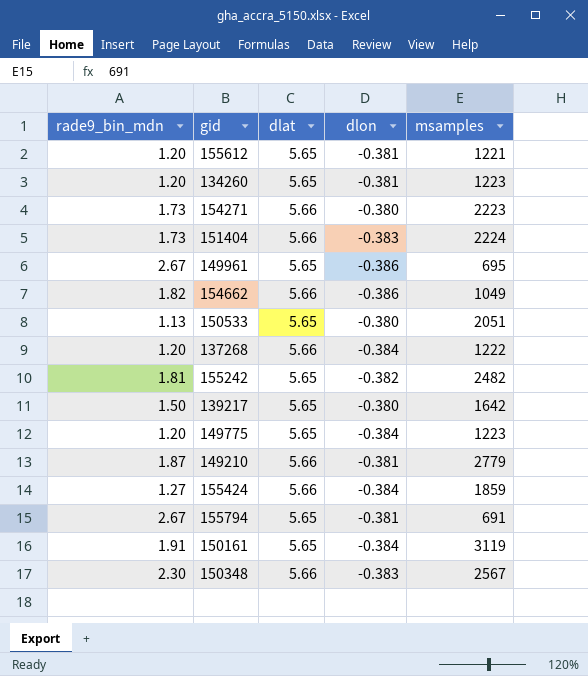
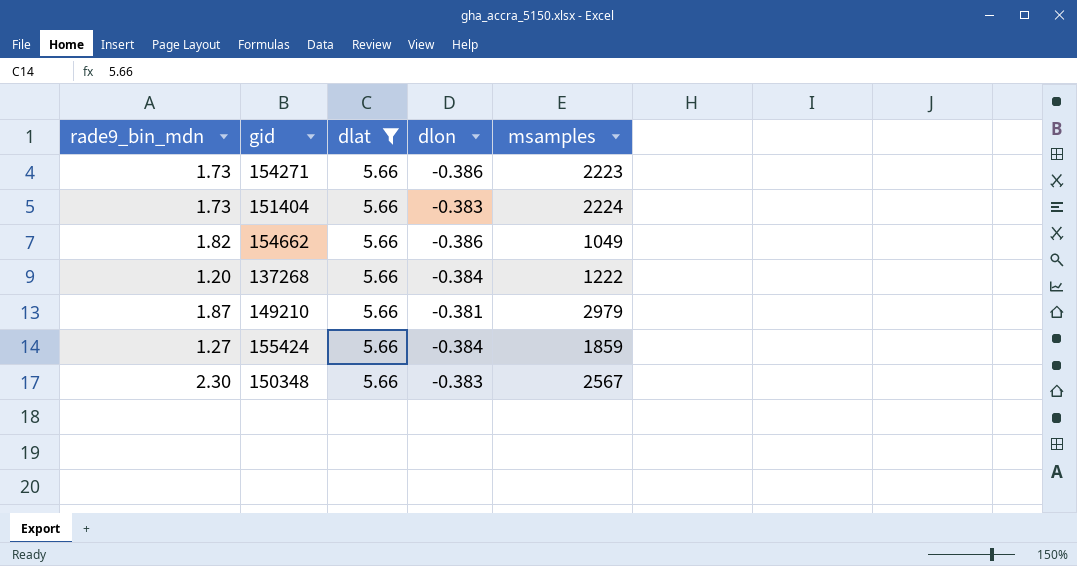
filter: none -> dlat = 5.66
154271 | dlon: -0.380 -> -0.386
149210 | msamples: 2779 -> 2979

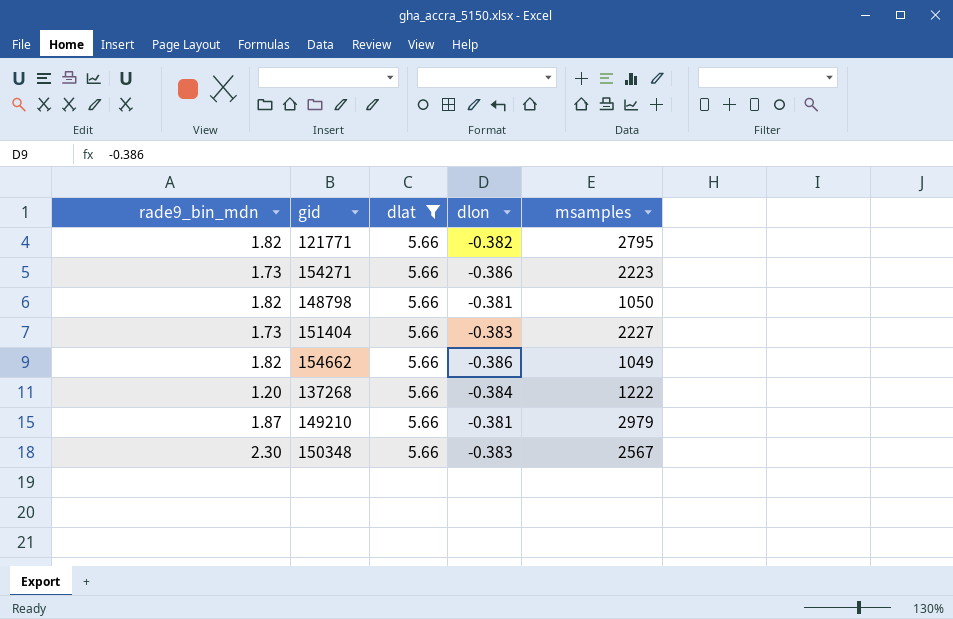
row 155424: 1.27 | 5.66 | -0.384 | 1859 -> none
row 121771: none -> 1.82 | 5.66 | -0.382 | 2795
row 148798: none -> 1.82 | 5.66 | -0.381 | 1050
151404 | msamples: 2224 -> 2227

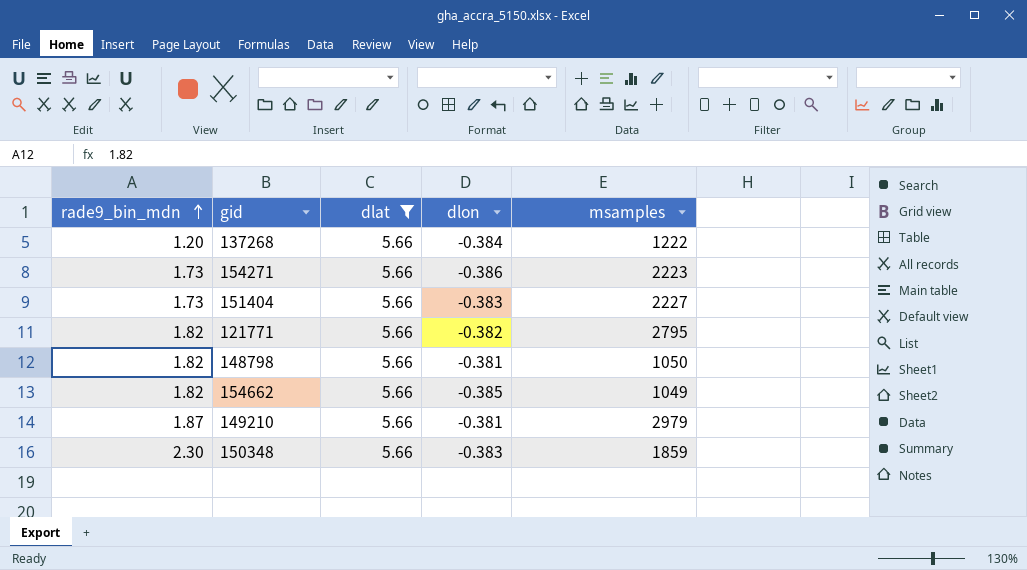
row order: none -> rade9_bin_mdn ascending
154662 | dlon: -0.386 -> -0.385
150348 | msamples: 2567 -> 1859

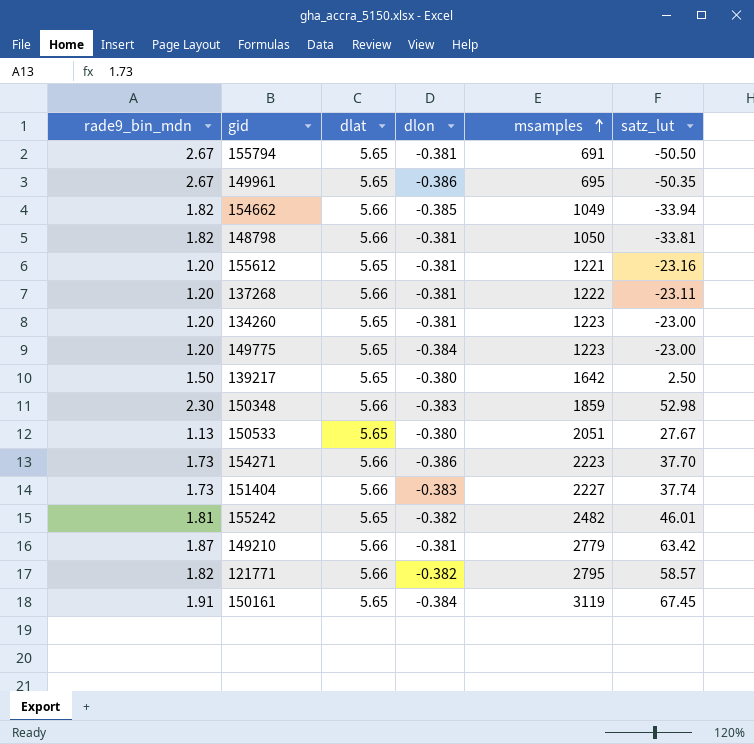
filter: dlat = 5.66 -> none
row order: rade9_bin_mdn ascending -> msamples ascending
column satz_lut | position: none -> 6
137268 | dlon: -0.384 -> -0.381
149210 | msamples: 2979 -> 2779

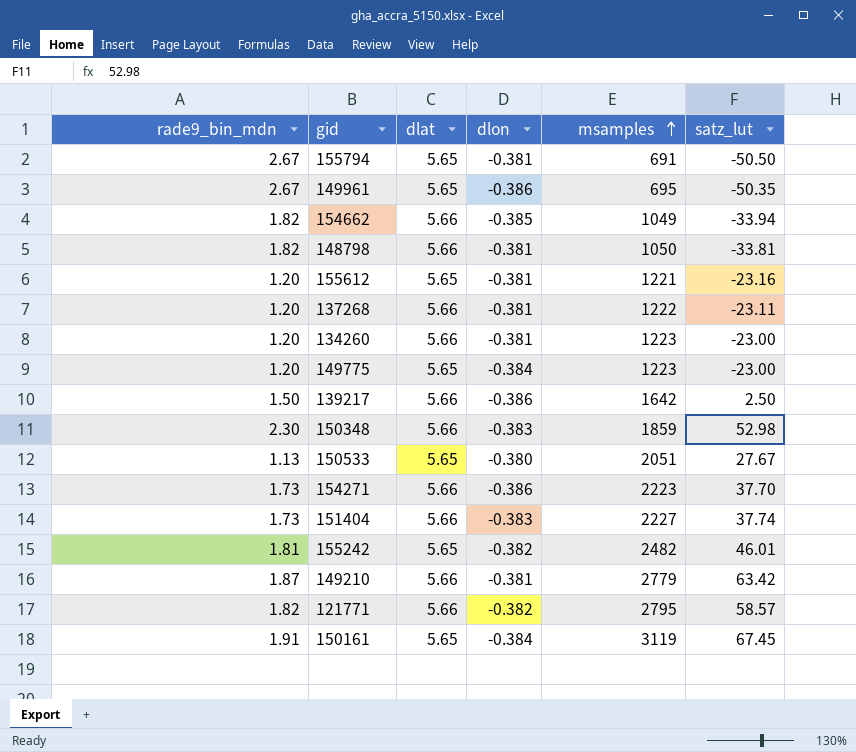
134260 | dlat: 5.65 -> 5.66
139217 | dlat: 5.65 -> 5.66
139217 | dlon: -0.380 -> -0.386

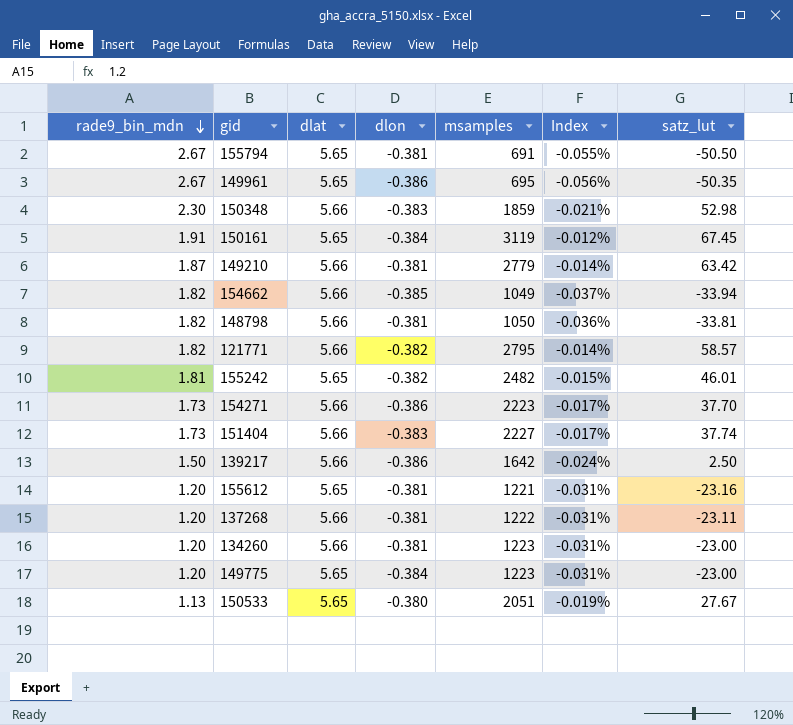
row order: msamples ascending -> rade9_bin_mdn descending
column Index | formula: none -> [dlon] / [msamples]

